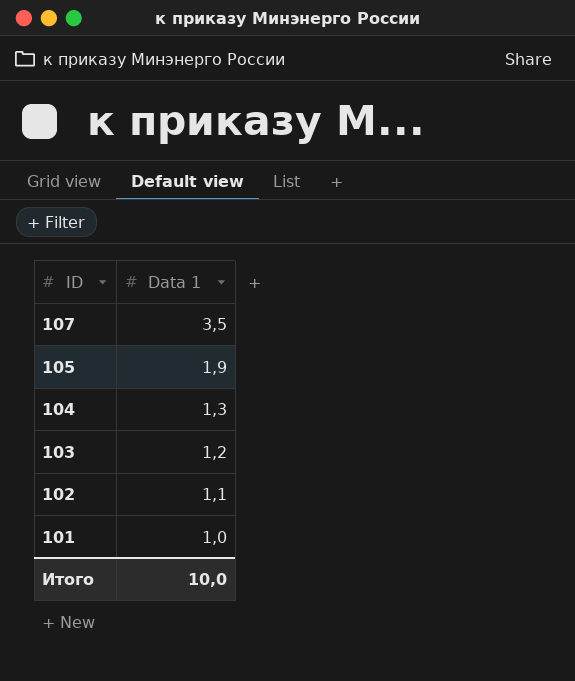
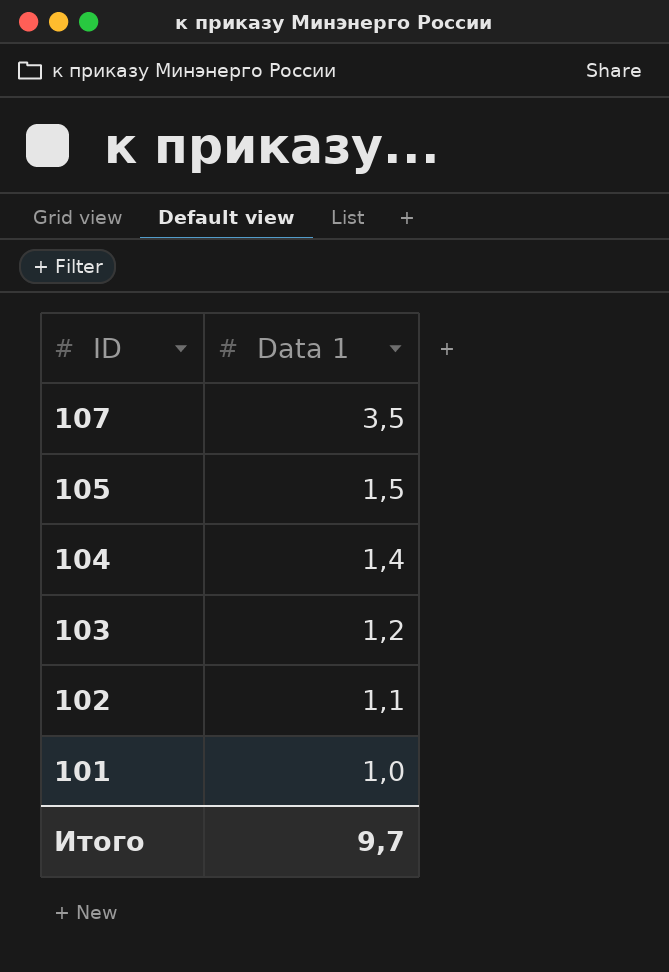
105 | Data 1: 1,9 -> 1,5
104 | Data 1: 1,3 -> 1,4
Итого | Data 1: 10,0 -> 9,7

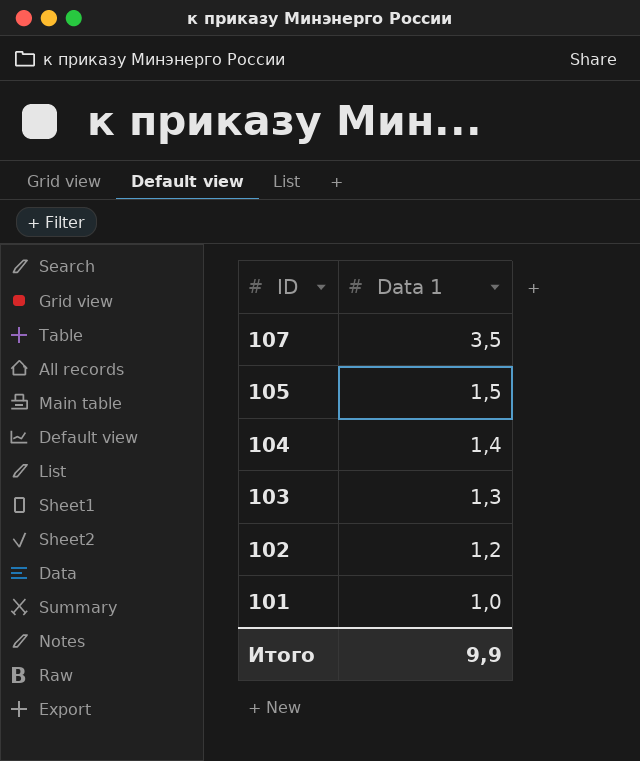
103 | Data 1: 1,2 -> 1,3
102 | Data 1: 1,1 -> 1,2
Итого | Data 1: 9,7 -> 9,9

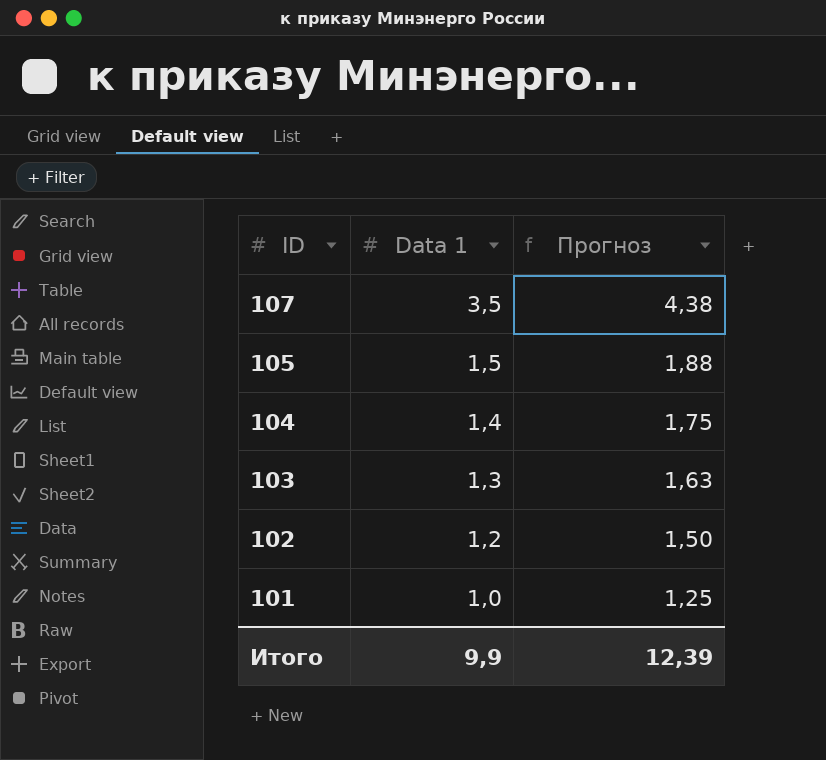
column Прогноз | formula: none -> [Data 1] * 1,25

